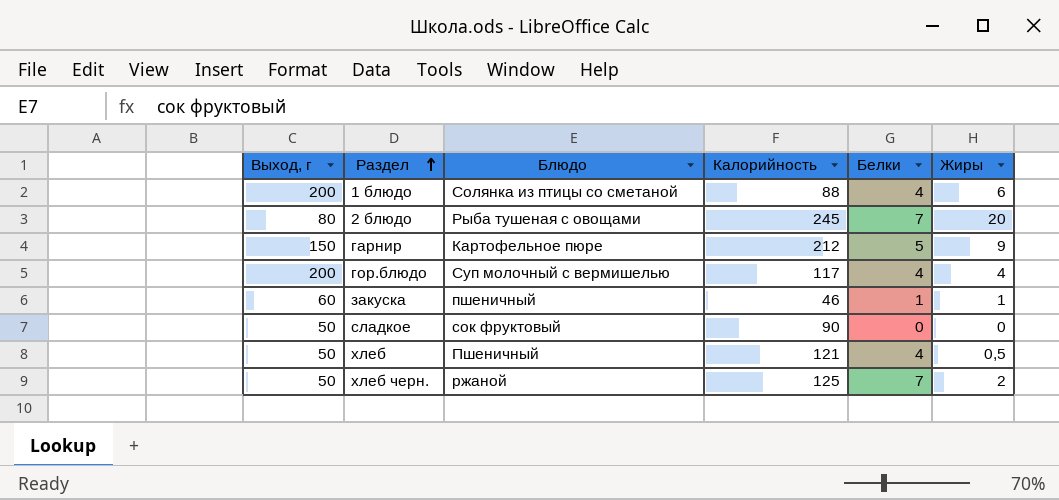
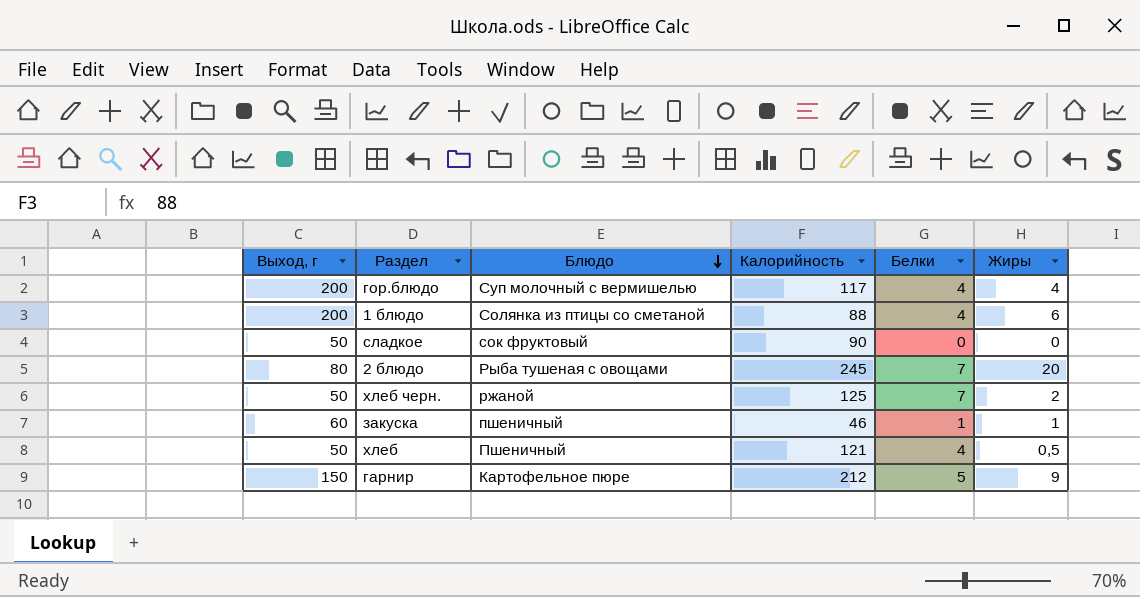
row order: Раздел ascending -> Блюдо descending

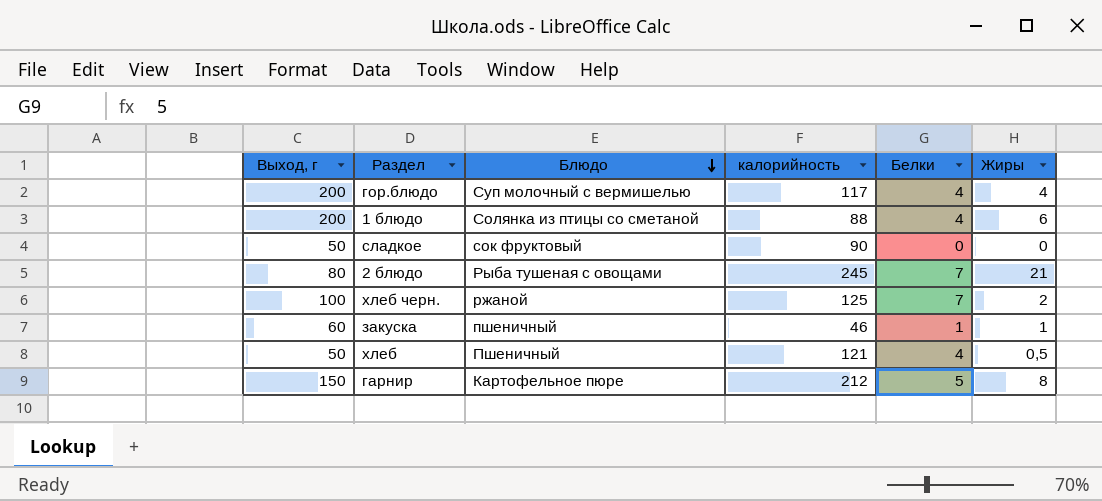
column name: Калорийность -> калорийность
2 блюдо | Жиры: 20 -> 21
хлеб черн. | Выход, г: 50 -> 100
гарнир | Жиры: 9 -> 8

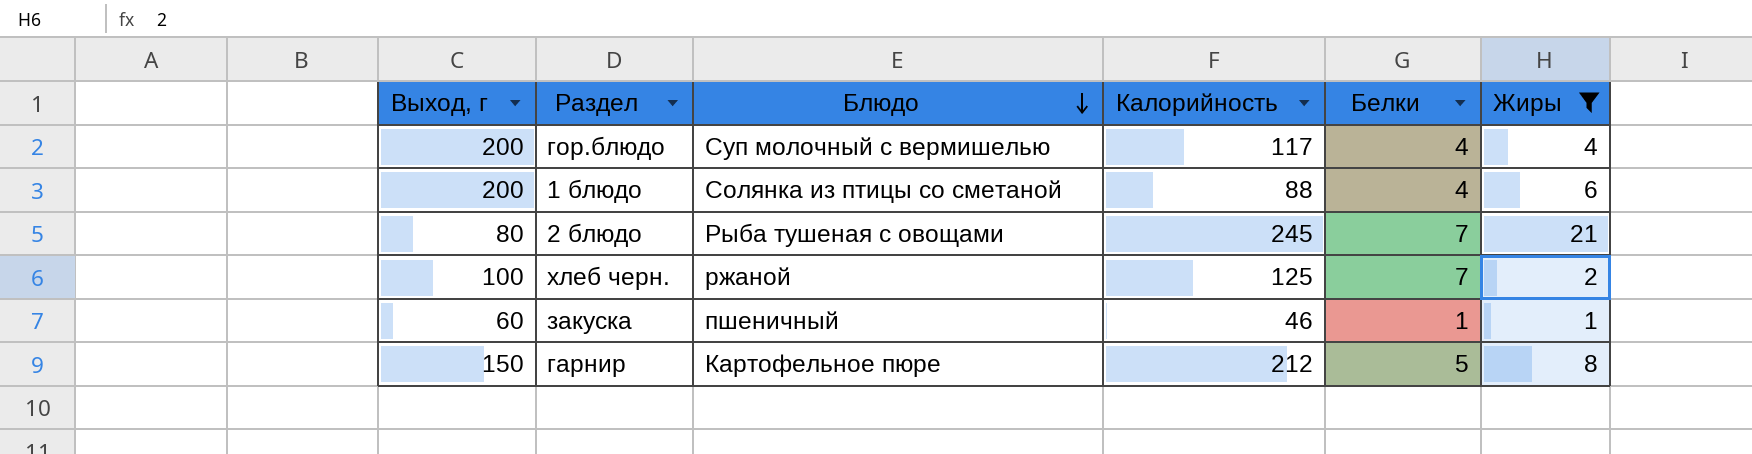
filter: none -> Жиры >= 1
column name: калорийность -> Калорийность

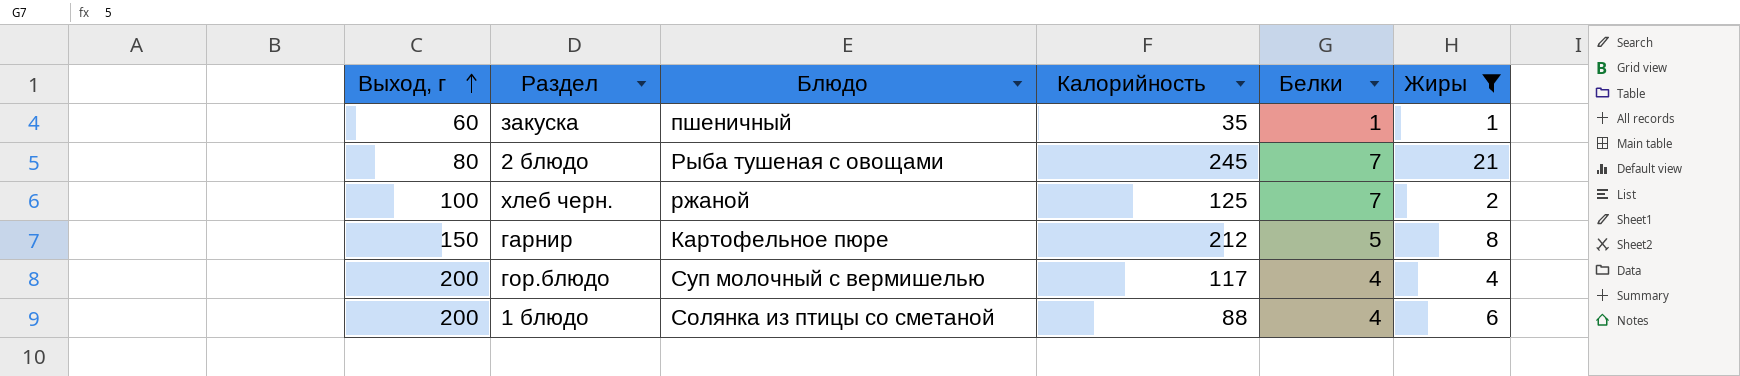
row order: Блюдо descending -> Выход, г ascending
закуска | Калорийность: 46 -> 35

